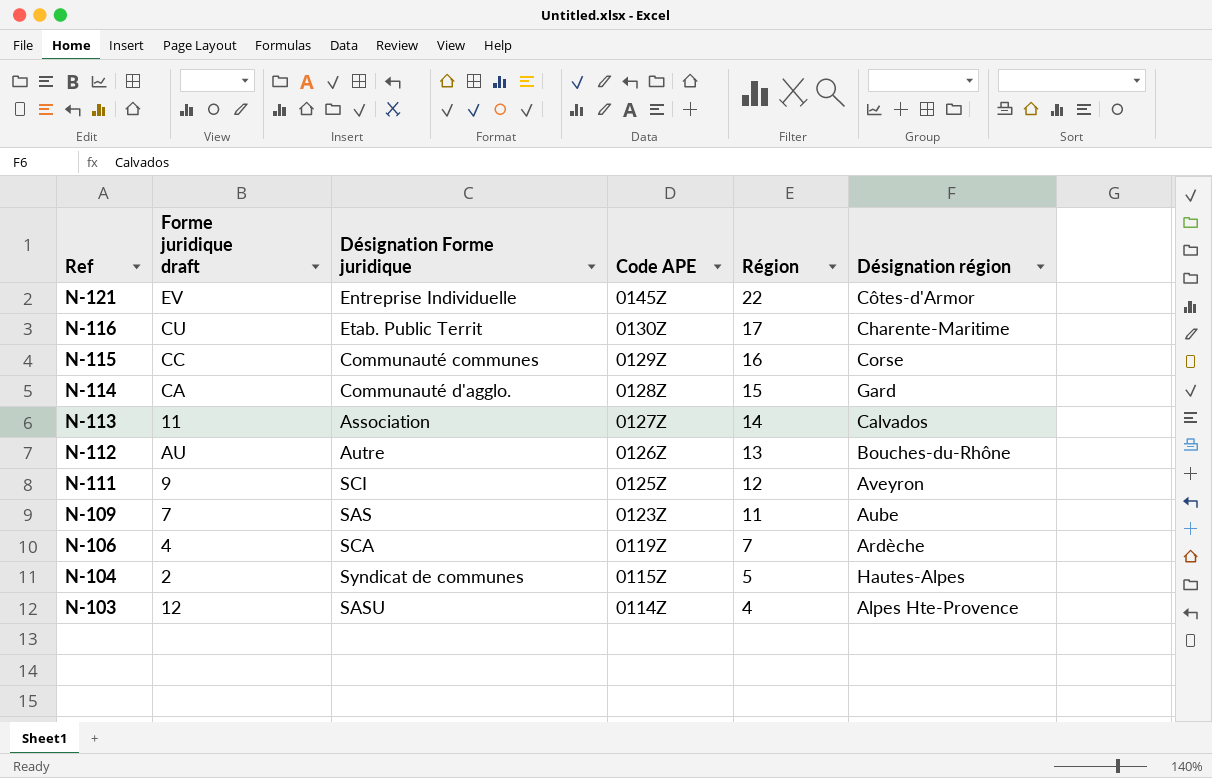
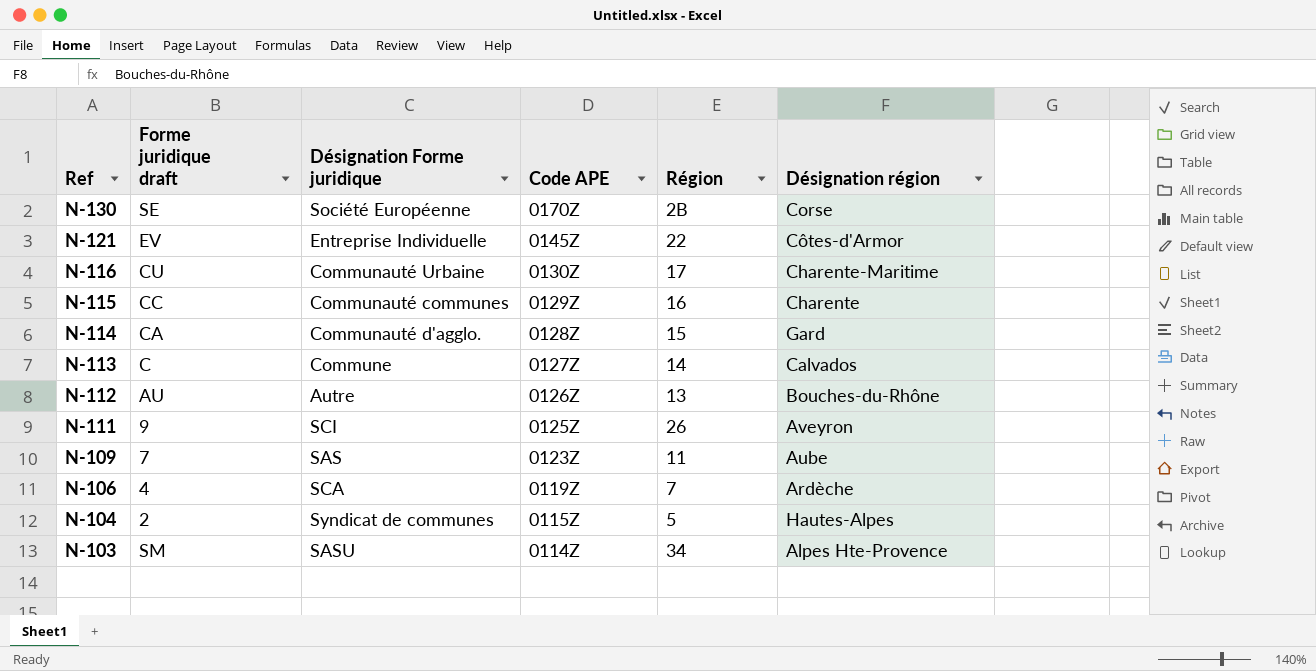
row N-130: none -> SE | Société Européenne | 0170Z | 2B | Corse
N-116 | Désignation Forme juridique: Etab. Public Territ -> Communauté Urbaine
N-115 | Désignation région: Corse -> Charente
N-113 | Forme juridique draft: 11 -> C
N-113 | Désignation Forme juridique: Association -> Commune
N-111 | Région: 12 -> 26
N-103 | Forme juridique draft: 12 -> SM
N-103 | Région: 4 -> 34

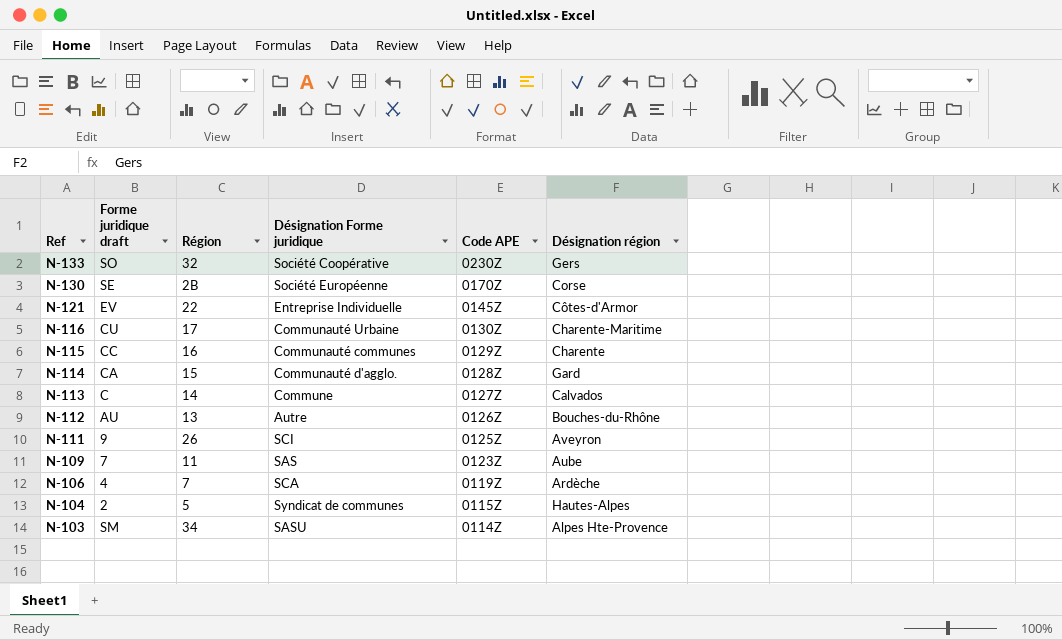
column Région | position: 5 -> 3
row N-133: none -> SO | 32 | Société Coopérative | 0230Z | Gers

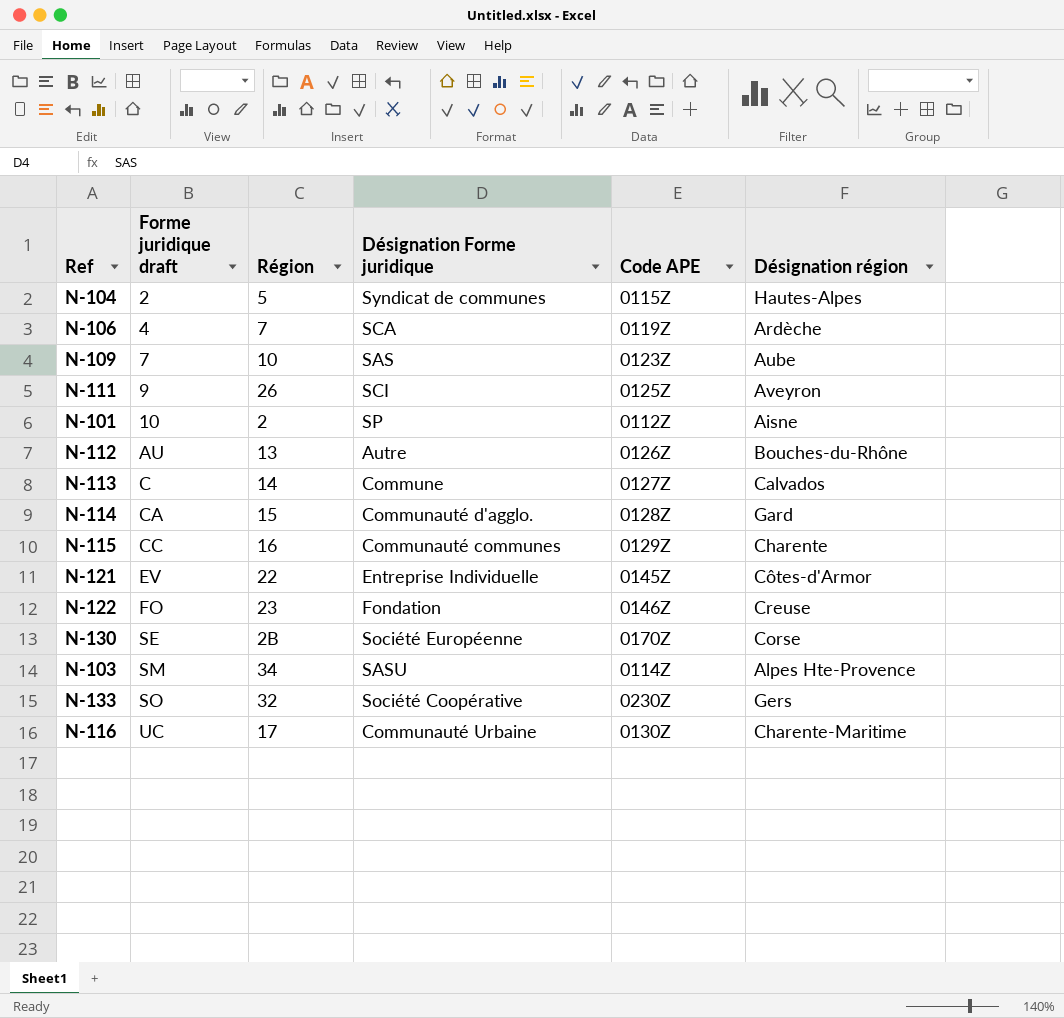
row order: Ref descending -> Forme juridique draft ascending
N-109 | Région: 11 -> 10
row N-101: none -> 10 | 2 | SP | 0112Z | Aisne
row N-122: none -> FO | 23 | Fondation | 0146Z | Creuse
N-116 | Forme juridique draft: CU -> UC

